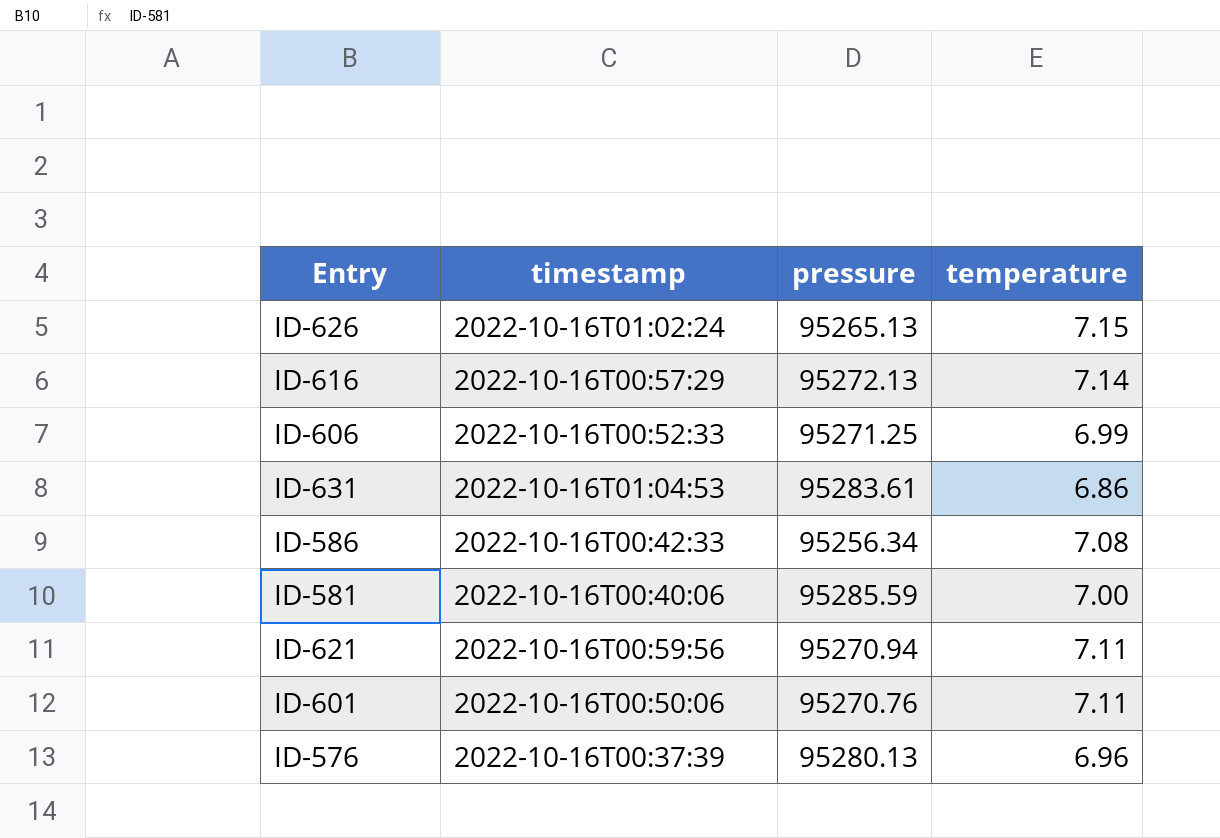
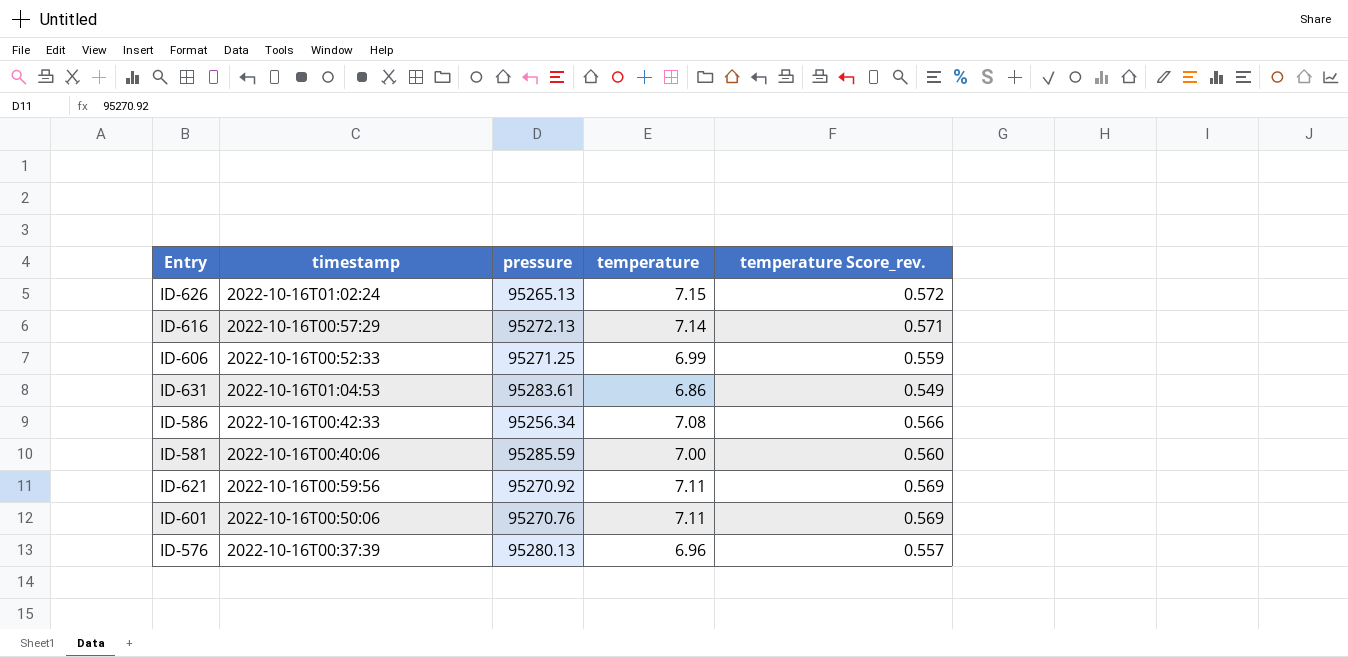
column temperature Score_rev. | formula: none -> [temperature] * 0.08
ID-621 | pressure: 95270.94 -> 95270.92

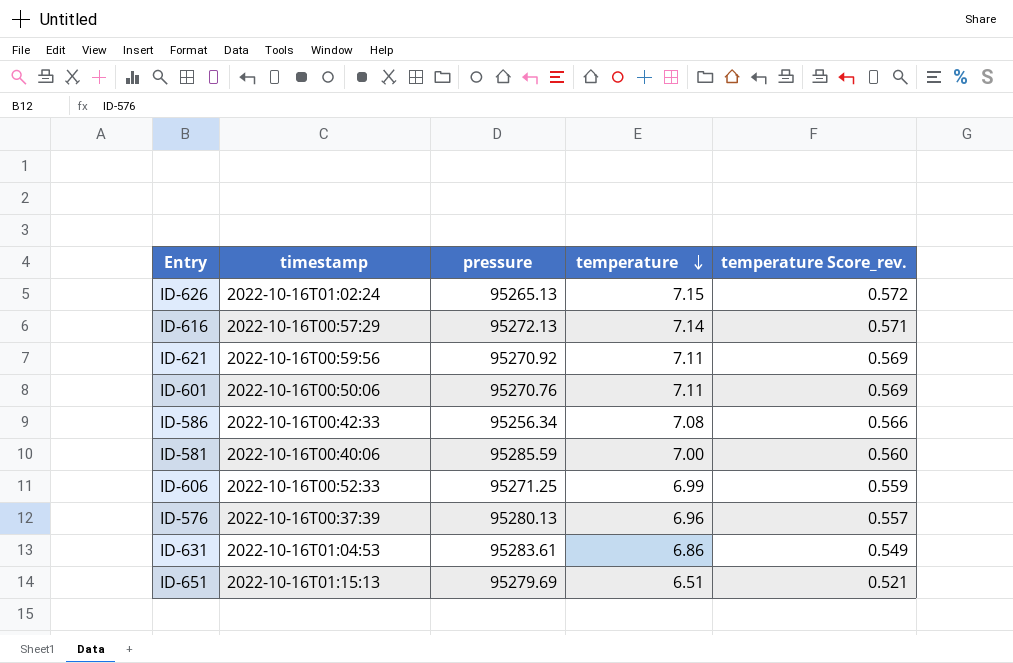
row order: none -> temperature descending
row ID-651: none -> 2022-10-16T01:15:13 | 95279.69 | 6.51 | 0.521

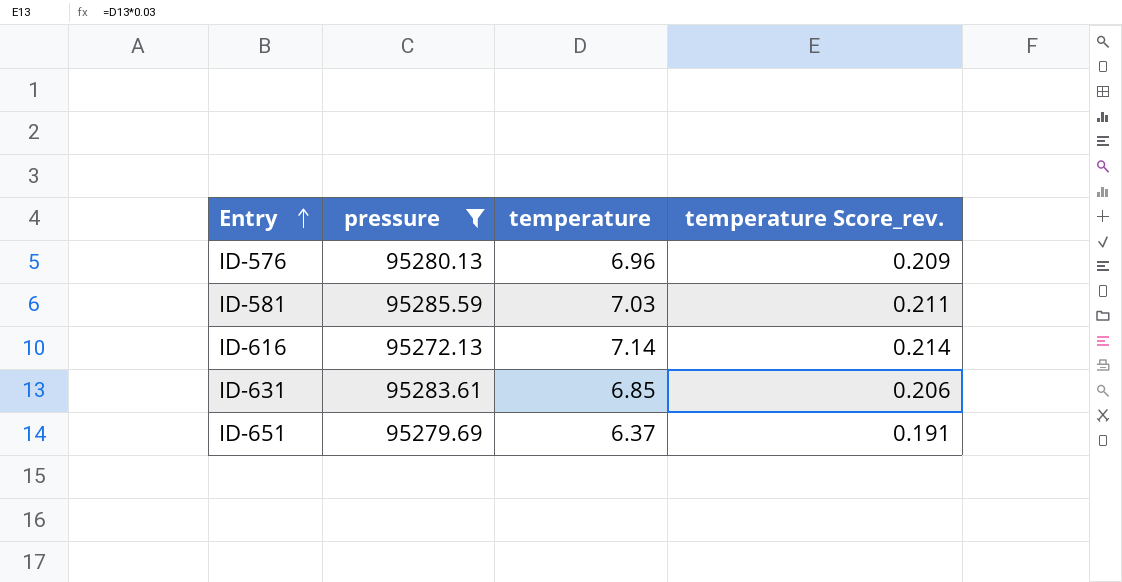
filter: none -> pressure >= 95272.13
row order: temperature descending -> Entry ascending
column timestamp | position: 2 -> none
column temperature Score_rev. | formula: [temperature] * 0.08 -> [temperature] * 0.03
ID-581 | temperature: 7.00 -> 7.03
ID-631 | temperature: 6.86 -> 6.85
ID-651 | temperature: 6.51 -> 6.37

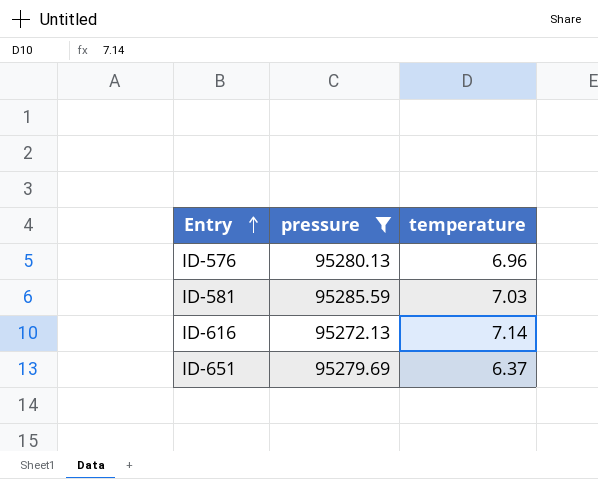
column temperature Score_rev. | formula: [temperature] * 0.03 -> none
row ID-631: 95283.61 | 6.85 | 0.206 -> none

